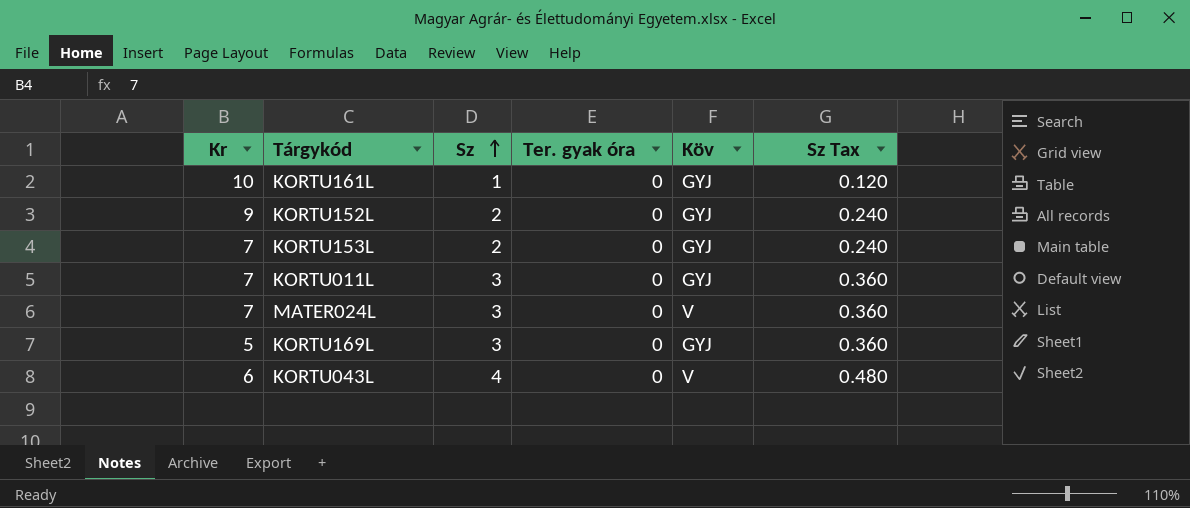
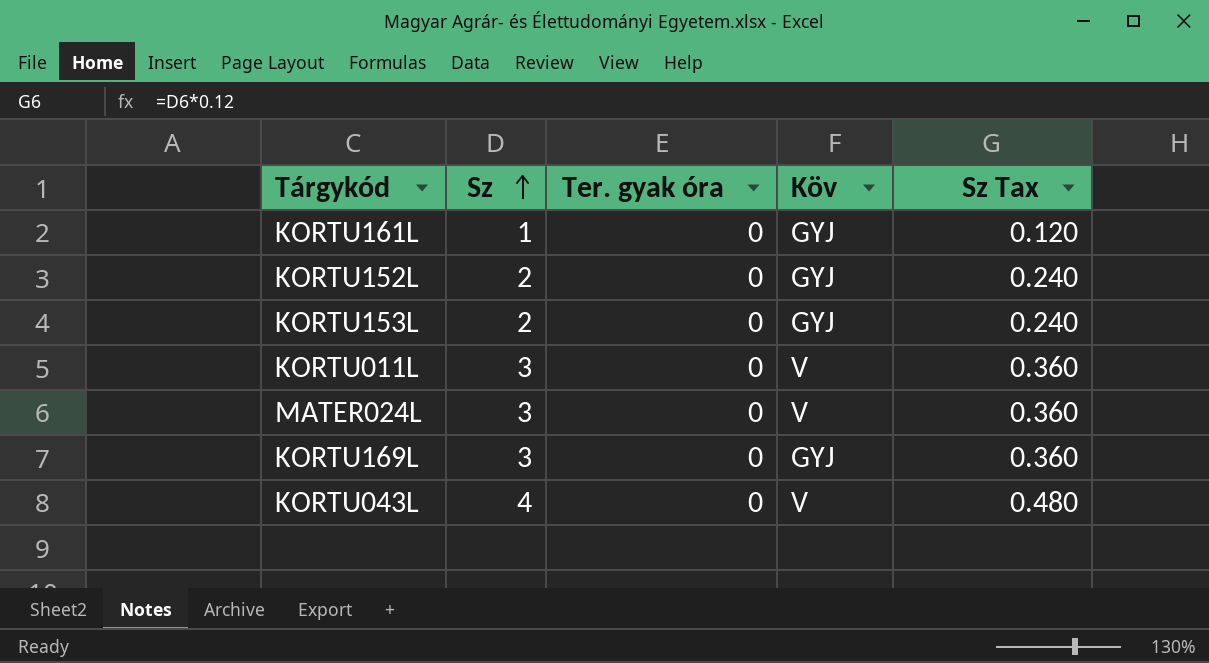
column Kr | position: 1 -> none
KORTU011L | Köv: GYJ -> V

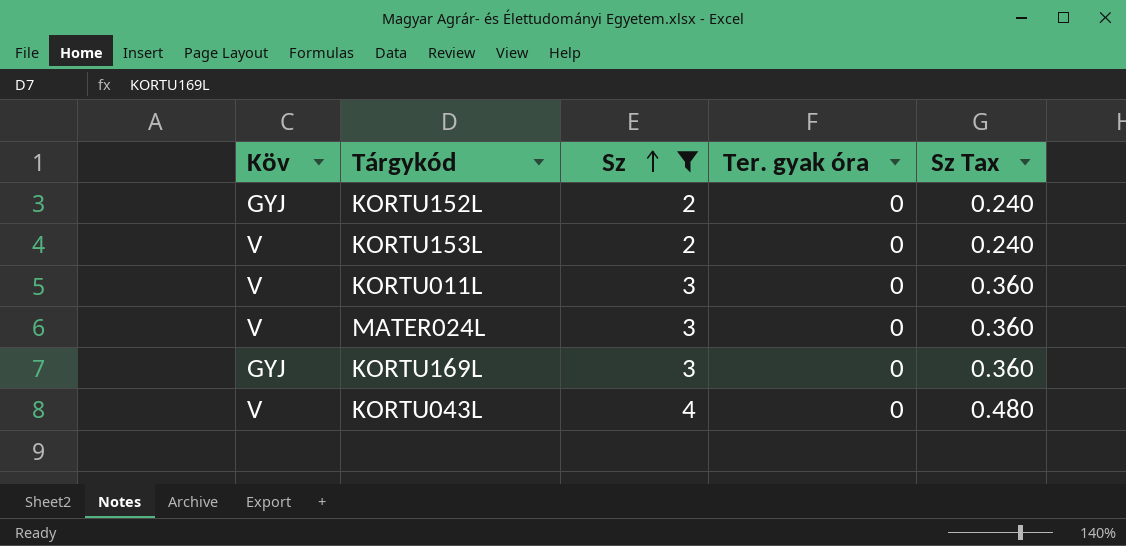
filter: none -> Sz != 1
column Köv | position: 4 -> 1
KORTU153L | Köv: GYJ -> V

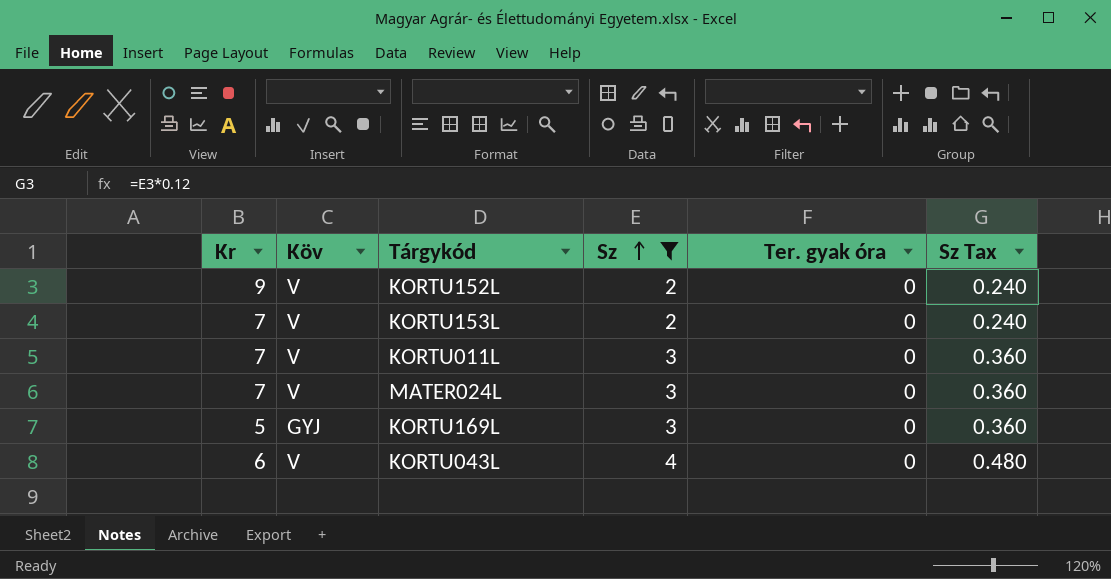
column Kr | position: none -> 1
KORTU152L | Köv: GYJ -> V

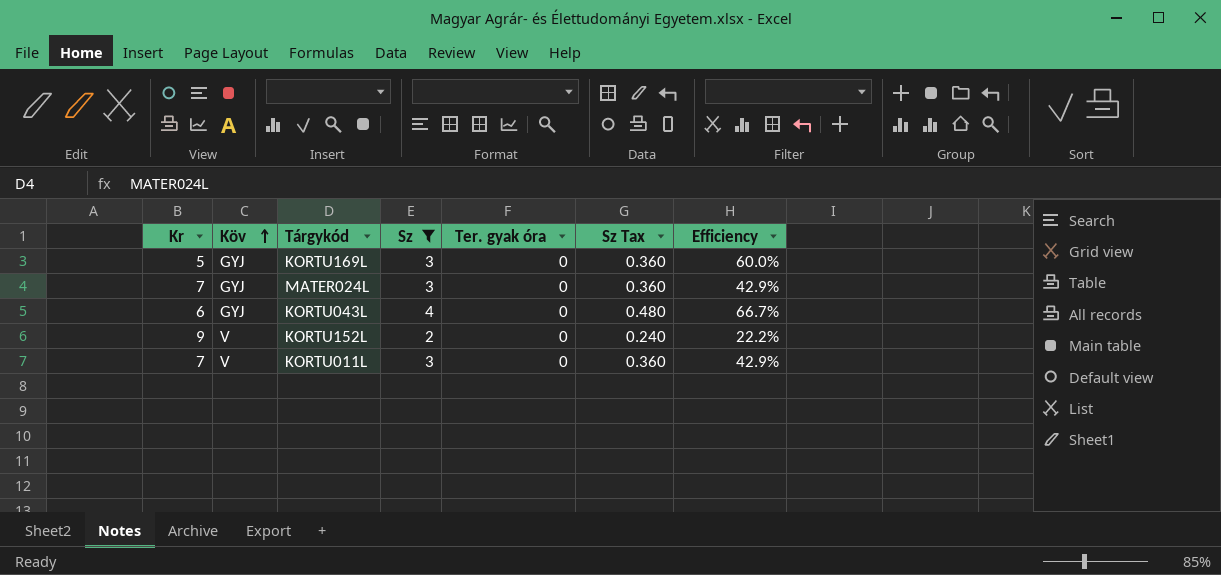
row order: Sz ascending -> Köv ascending
column Efficiency | formula: none -> [Sz] / [Kr]
row KORTU153L: 7 | V | 2 | 0 | 0.240 -> none
MATER024L | Köv: V -> GYJ
KORTU043L | Köv: V -> GYJ

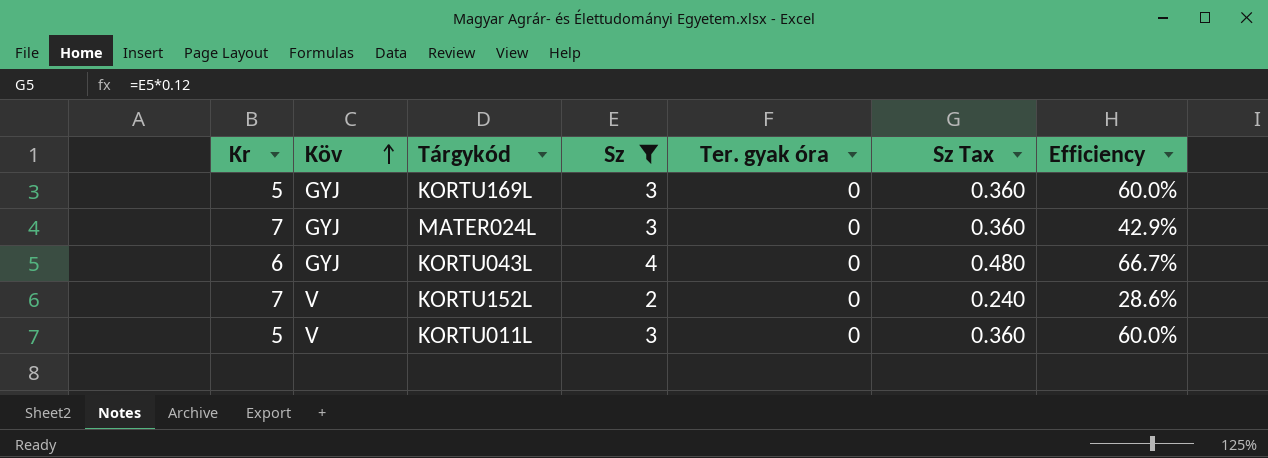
KORTU152L | Kr: 9 -> 7
KORTU152L | Efficiency: 22.2% -> 28.6%
KORTU011L | Kr: 7 -> 5
KORTU011L | Efficiency: 42.9% -> 60.0%

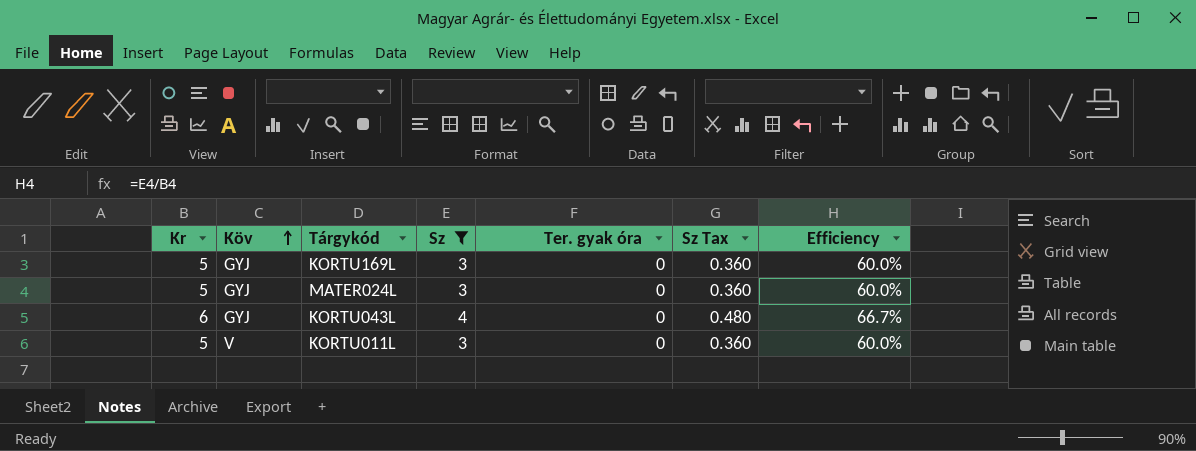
row KORTU152L: 7 | V | 2 | 0 | 0.240 | 28.6% -> none
MATER024L | Kr: 7 -> 5
MATER024L | Efficiency: 42.9% -> 60.0%

